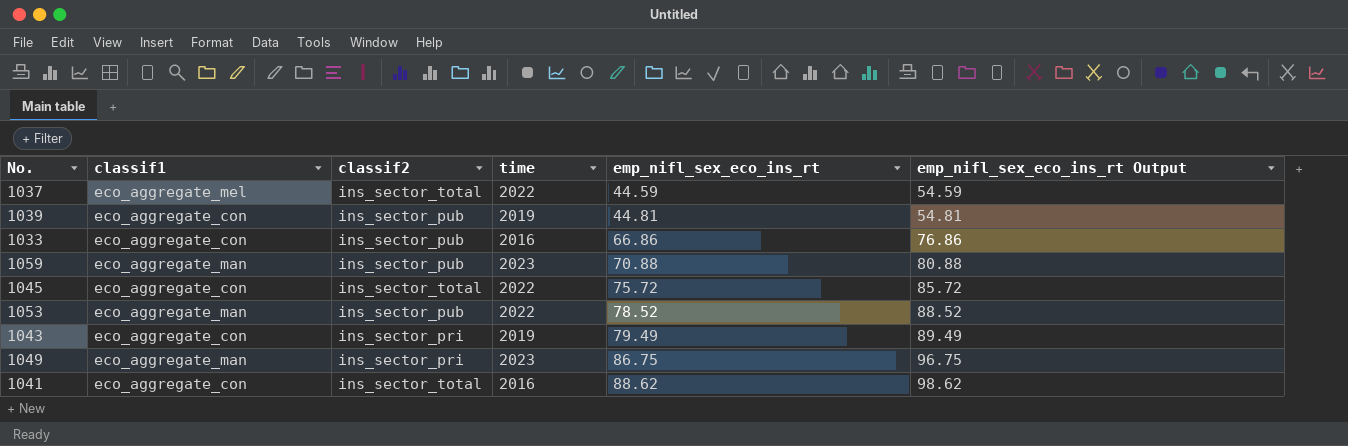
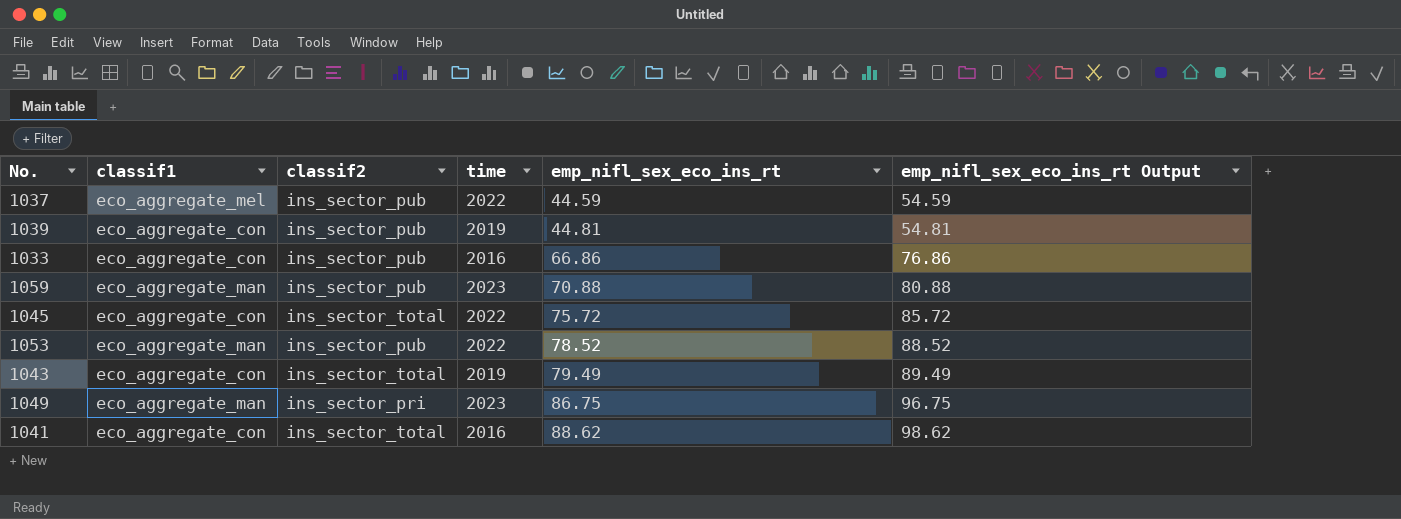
1037 | classif2: ins_sector_total -> ins_sector_pub
1043 | classif2: ins_sector_pri -> ins_sector_total

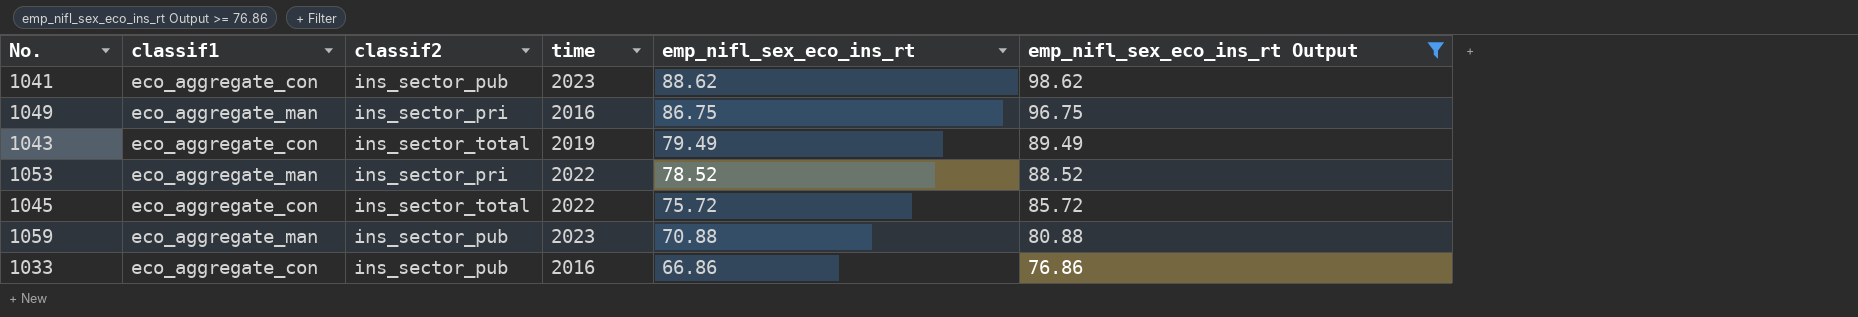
filter: none -> emp_nifl_sex_eco_ins_rt Output >= 76.86
row order: emp_nifl_sex_eco_ins_rt ascending -> emp_nifl_sex_eco_ins_rt descending
1041 | classif2: ins_sector_total -> ins_sector_pub
1041 | time: 2016 -> 2023
1049 | time: 2023 -> 2016
1053 | classif2: ins_sector_pub -> ins_sector_pri

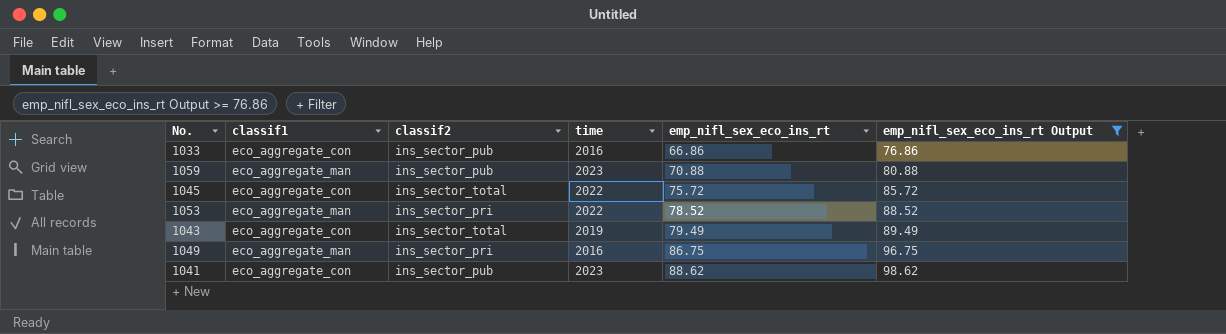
row order: emp_nifl_sex_eco_ins_rt descending -> emp_nifl_sex_eco_ins_rt ascending

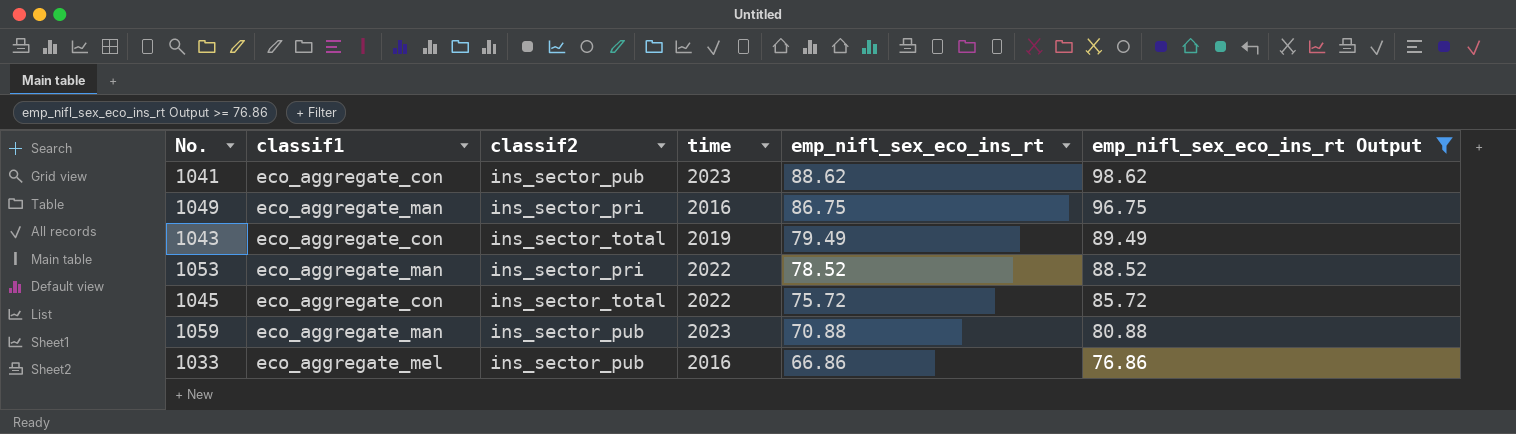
row order: emp_nifl_sex_eco_ins_rt ascending -> emp_nifl_sex_eco_ins_rt descending
1033 | classif1: eco_aggregate_con -> eco_aggregate_mel

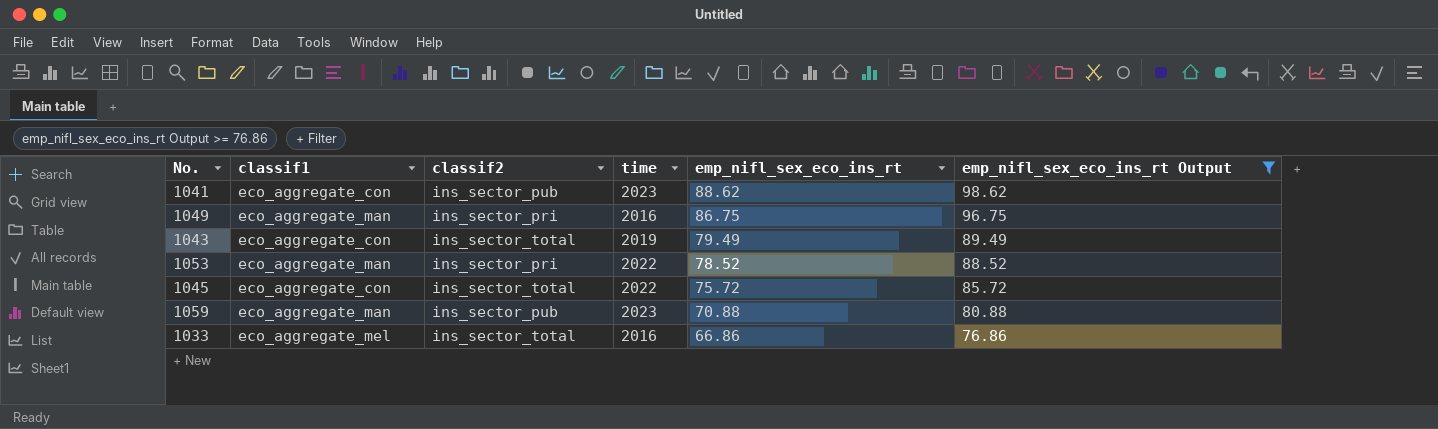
1033 | classif2: ins_sector_pub -> ins_sector_total

